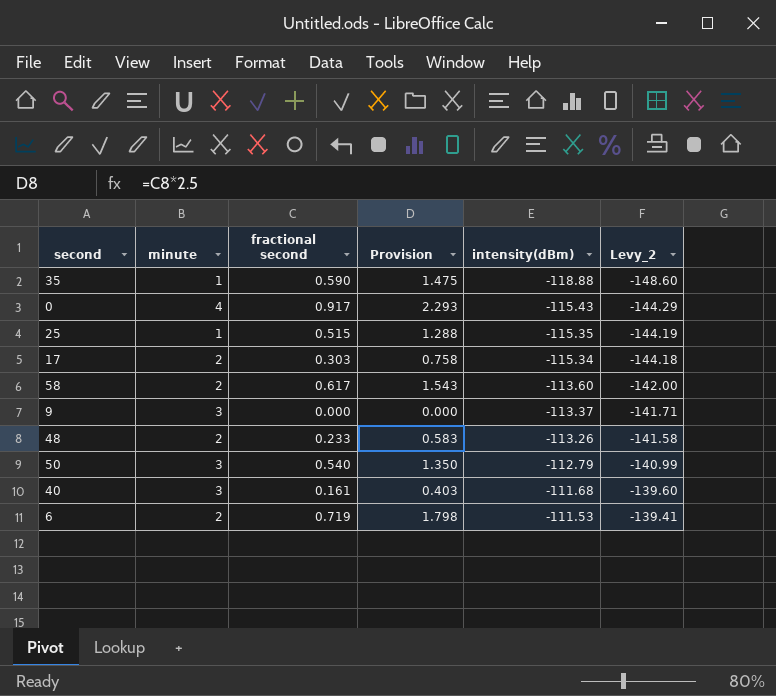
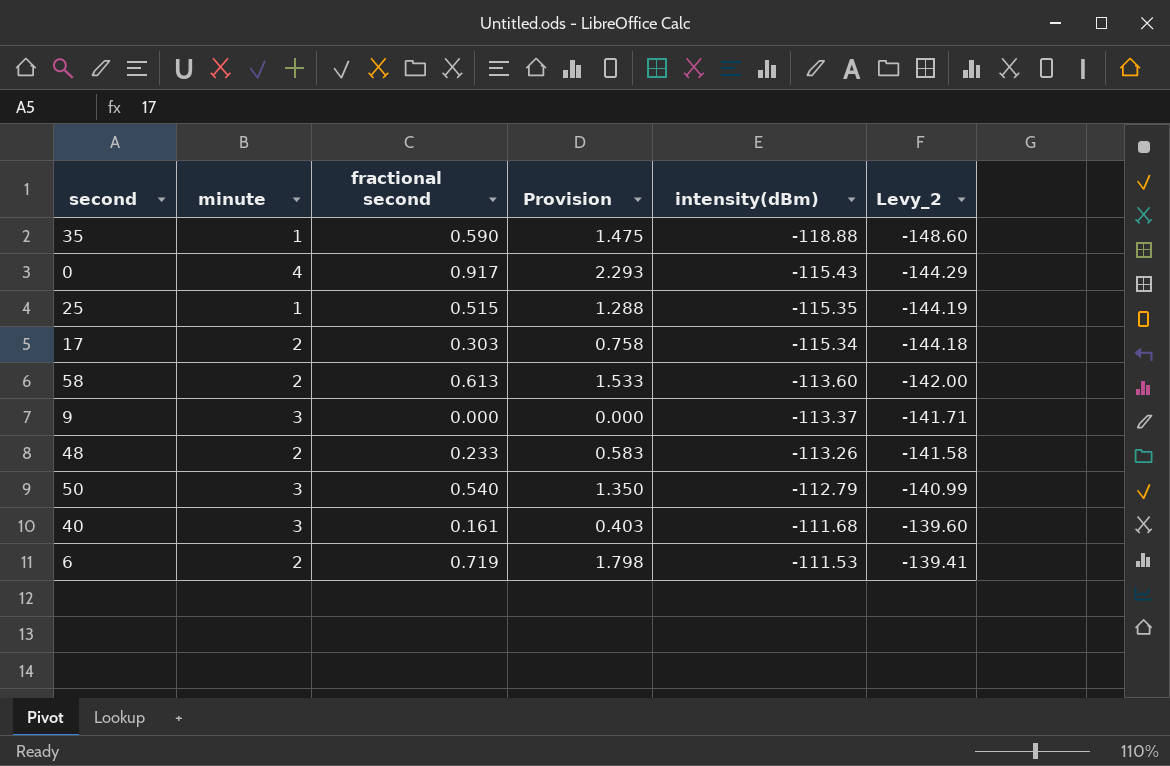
58 | fractional second: 0.617 -> 0.613
58 | Provision: 1.543 -> 1.533

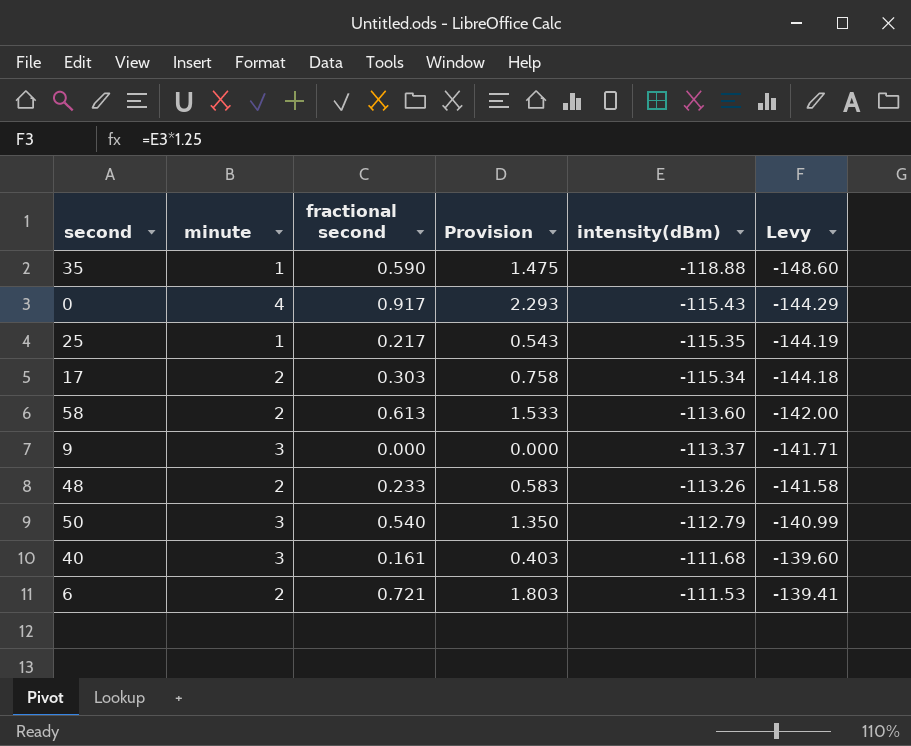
column name: Levy_2 -> Levy
25 | fractional second: 0.515 -> 0.217
25 | Provision: 1.288 -> 0.543
6 | fractional second: 0.719 -> 0.721
6 | Provision: 1.798 -> 1.803

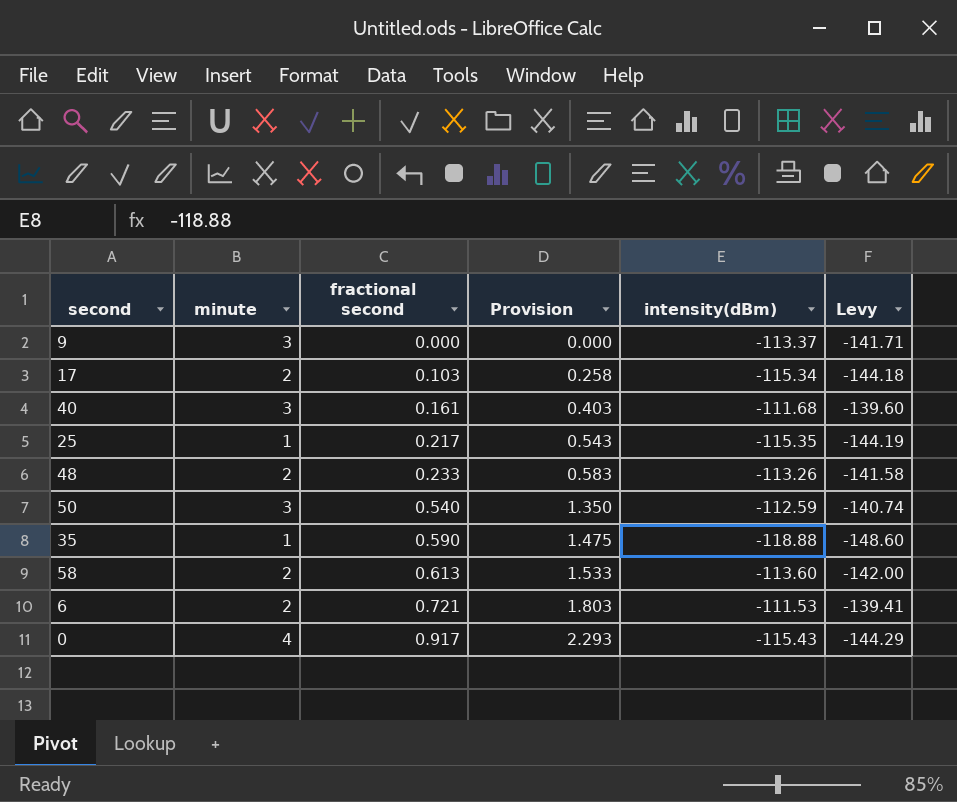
row order: intensity(dBm) ascending -> fractional second ascending
17 | fractional second: 0.303 -> 0.103
17 | Provision: 0.758 -> 0.258
50 | intensity(dBm): -112.79 -> -112.59
50 | Levy: -140.99 -> -140.74

